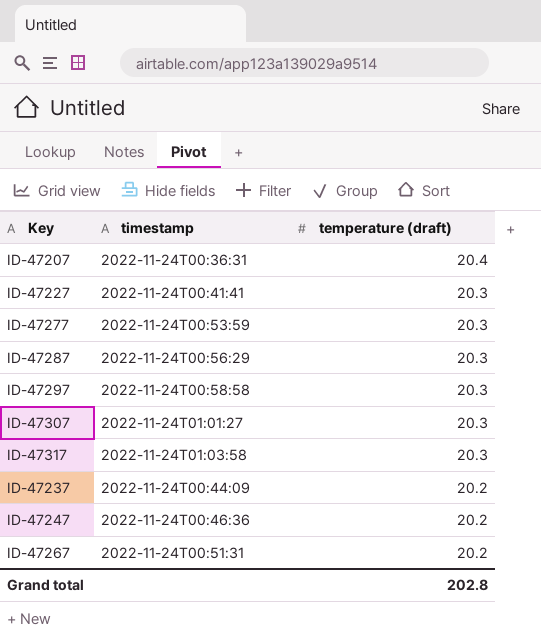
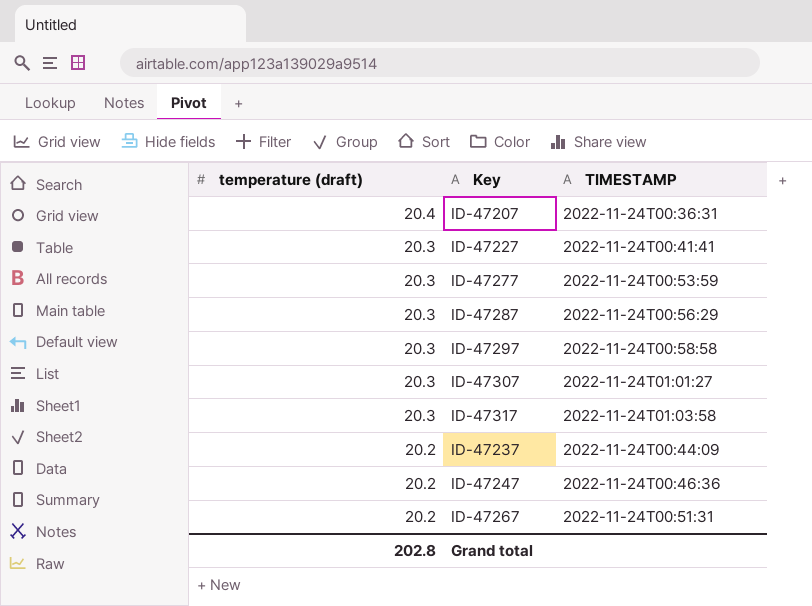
column temperature (draft) | position: 3 -> 1
column name: timestamp -> TIMESTAMP

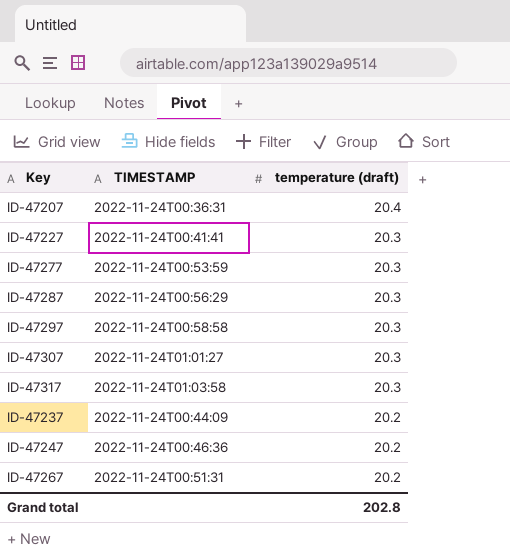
column temperature (draft) | position: 1 -> 3

